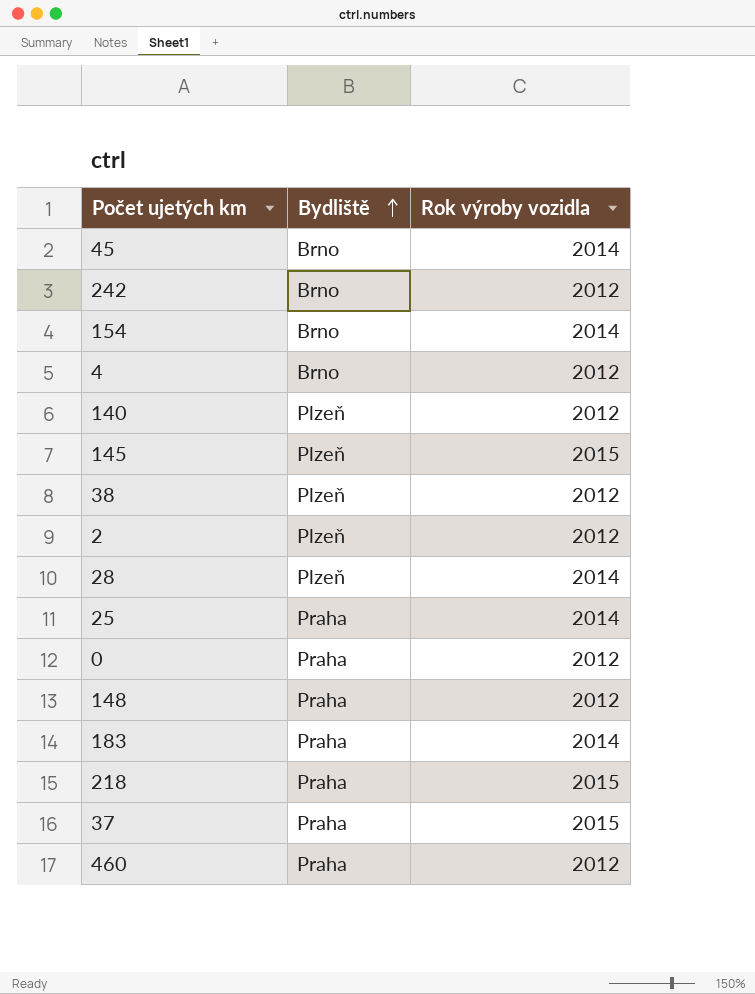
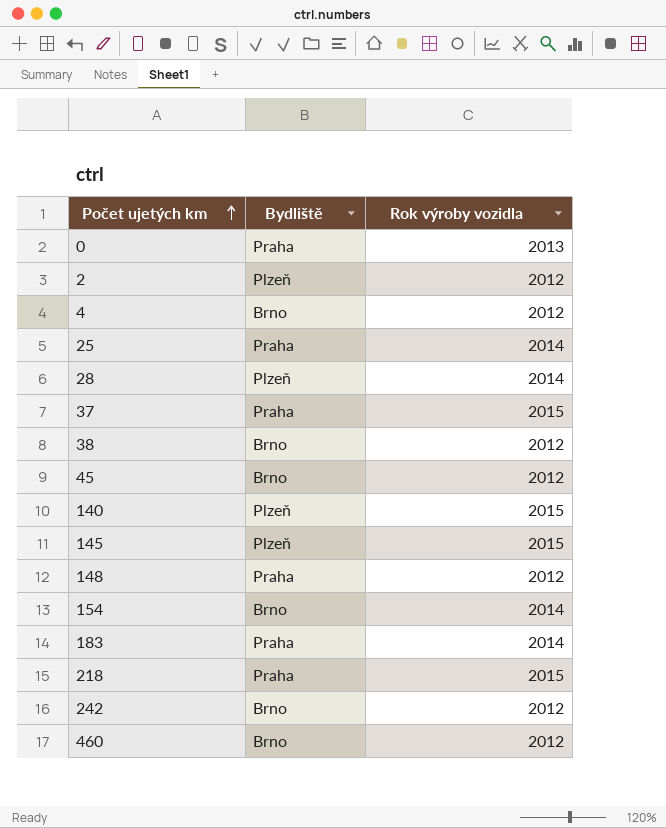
row order: Bydliště ascending -> Počet ujetých km ascending
0 | Rok výroby vozidla: 2012 -> 2013
38 | Bydliště: Plzeň -> Brno
45 | Rok výroby vozidla: 2014 -> 2012
140 | Rok výroby vozidla: 2012 -> 2015
460 | Bydliště: Praha -> Brno

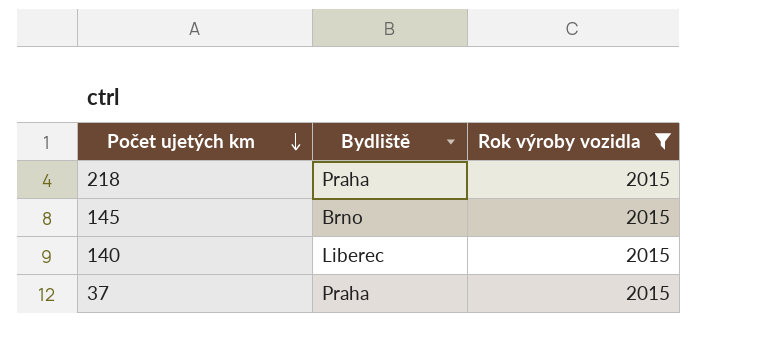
filter: none -> Rok výroby vozidla = 2015
row order: Počet ujetých km ascending -> Počet ujetých km descending
145 | Bydliště: Plzeň -> Brno
140 | Bydliště: Plzeň -> Liberec

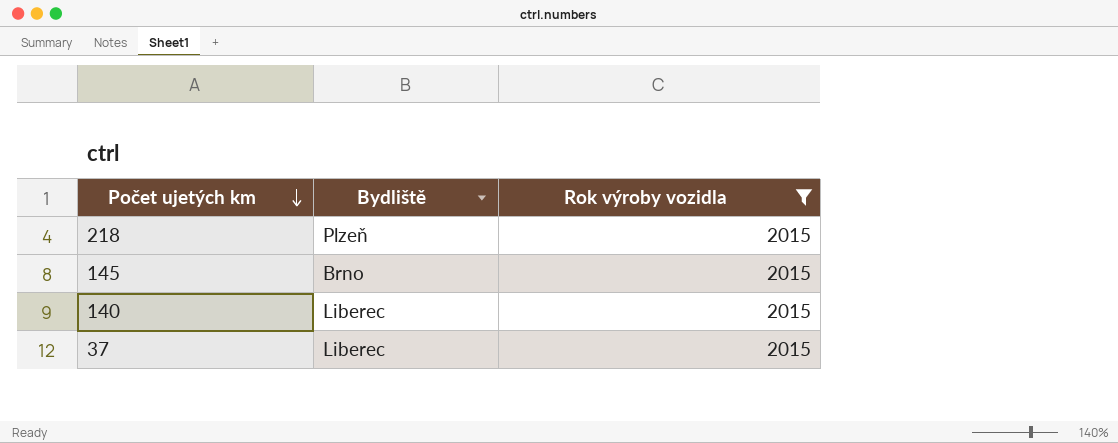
218 | Bydliště: Praha -> Plzeň
37 | Bydliště: Praha -> Liberec

